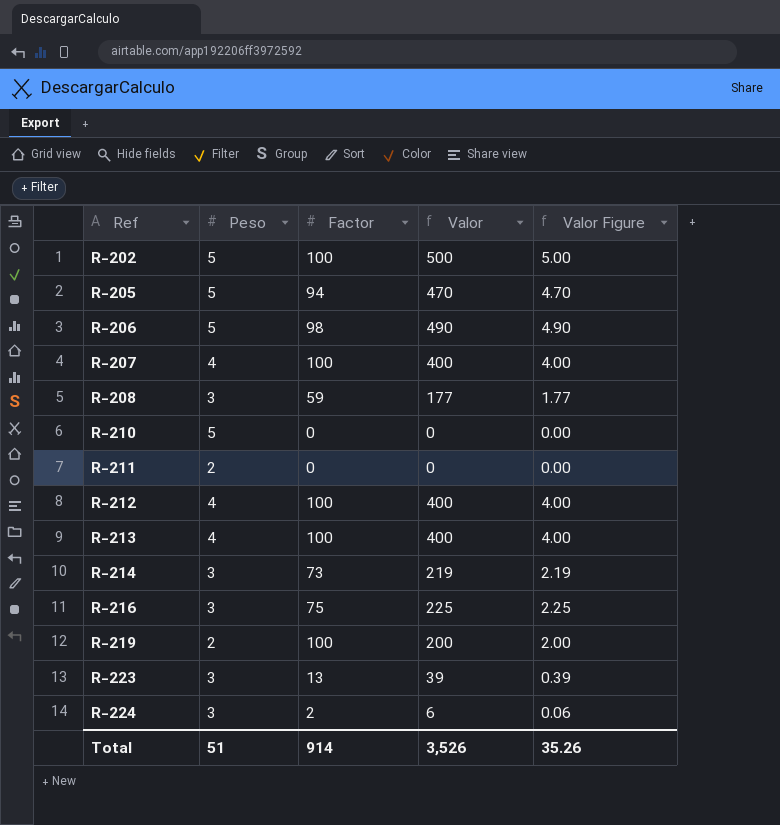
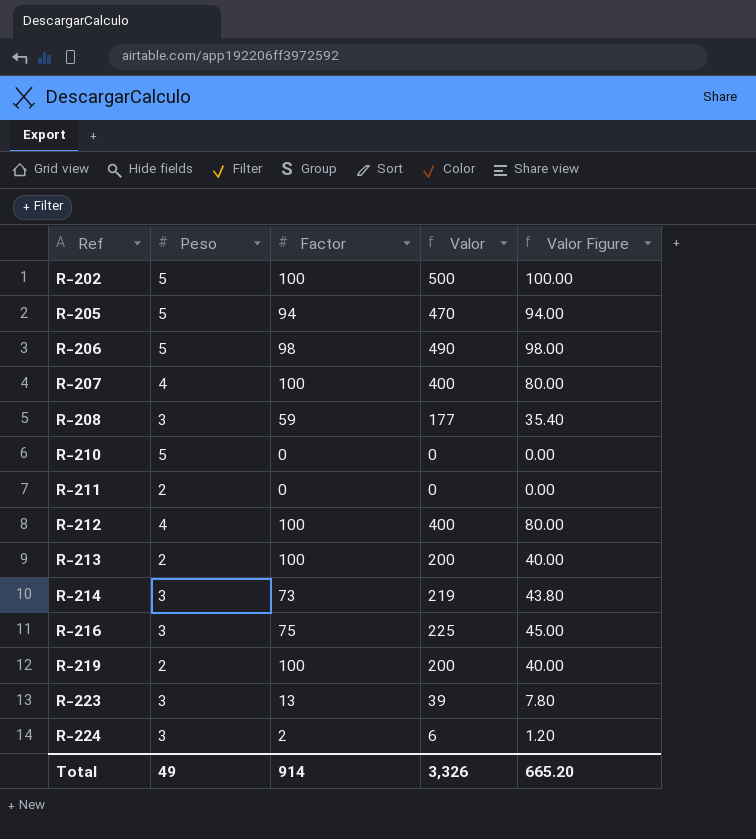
column Valor Figure | formula: [Valor] * 0.01 -> [Valor] * 0.2
R-213 | Peso: 4 -> 2
R-213 | Valor: 400 -> 200
Total | Peso: 51 -> 49
Total | Valor: 3,526 -> 3,326
Total | Valor Figure: 35.26 -> 665.20

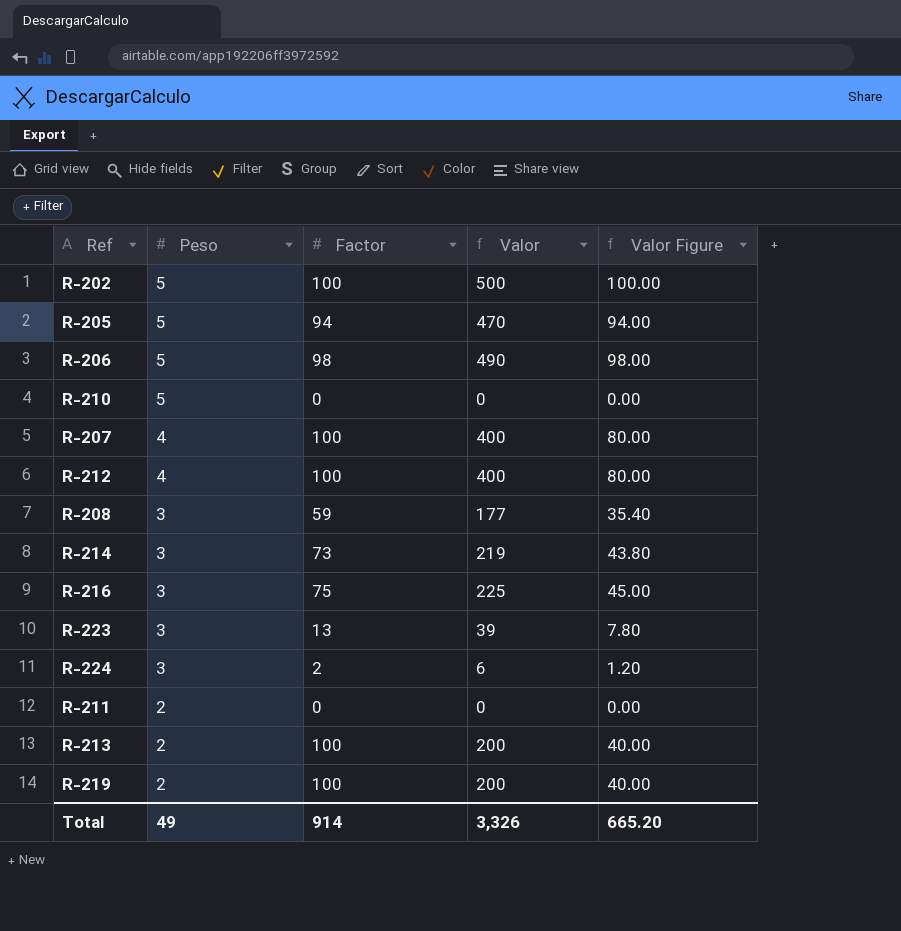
row order: Ref ascending -> Peso descending

